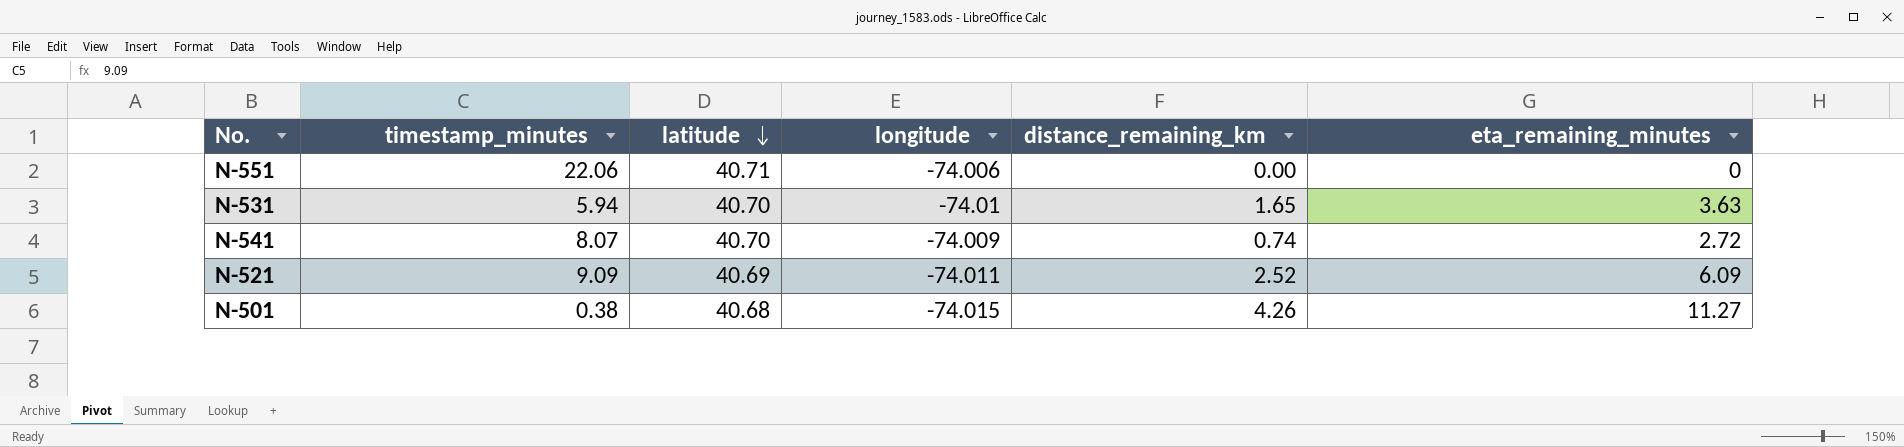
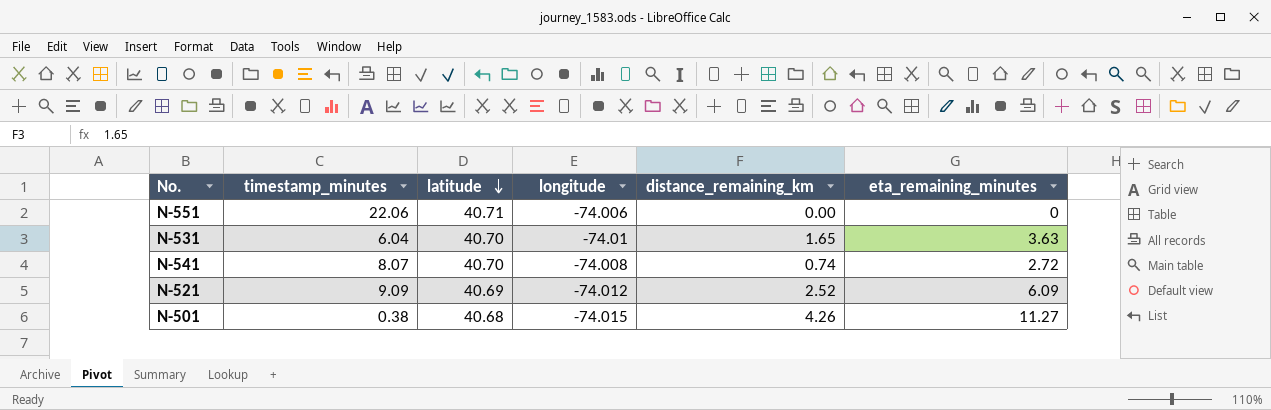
N-531 | timestamp_minutes: 5.94 -> 6.04
N-541 | longitude: -74.009 -> -74.008
N-521 | longitude: -74.011 -> -74.012

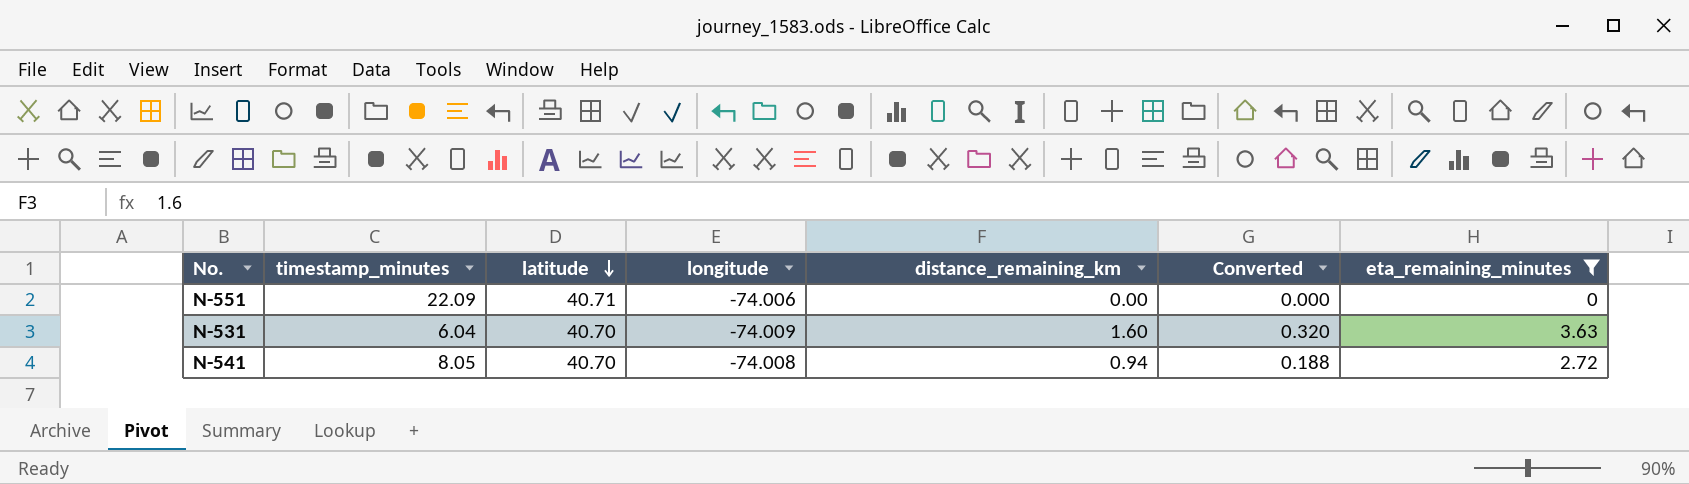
filter: none -> eta_remaining_minutes <= 3.63
column Converted | formula: none -> [distance_remaining_km] * 0.2
N-551 | timestamp_minutes: 22.06 -> 22.09
N-531 | longitude: -74.01 -> -74.009
N-531 | distance_remaining_km: 1.65 -> 1.60
N-541 | timestamp_minutes: 8.07 -> 8.05
N-541 | distance_remaining_km: 0.74 -> 0.94

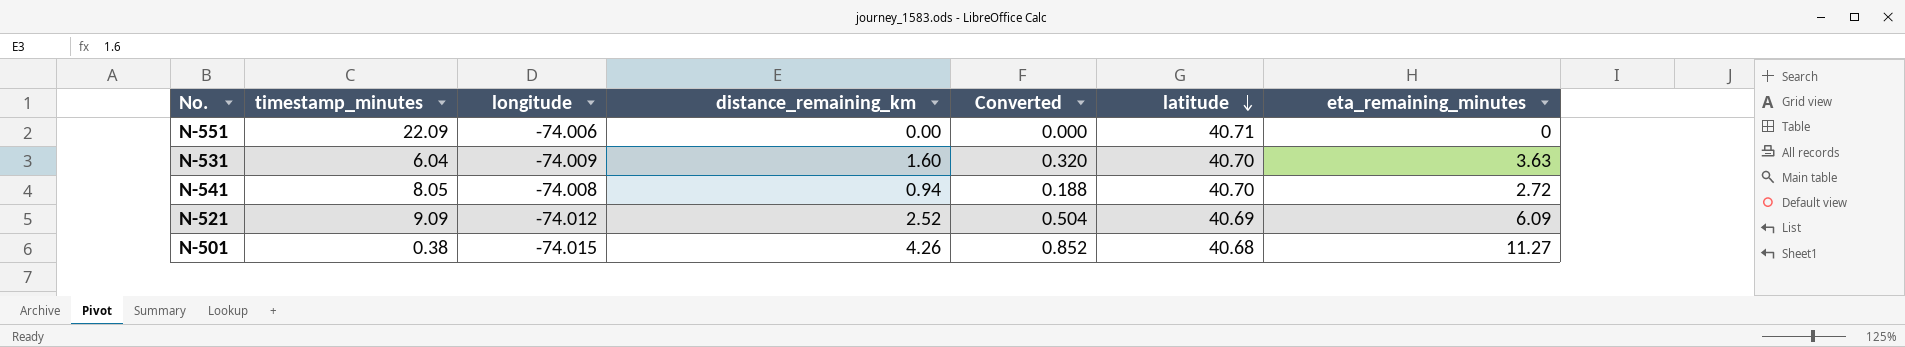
filter: eta_remaining_minutes <= 3.63 -> none
column latitude | position: 3 -> 6

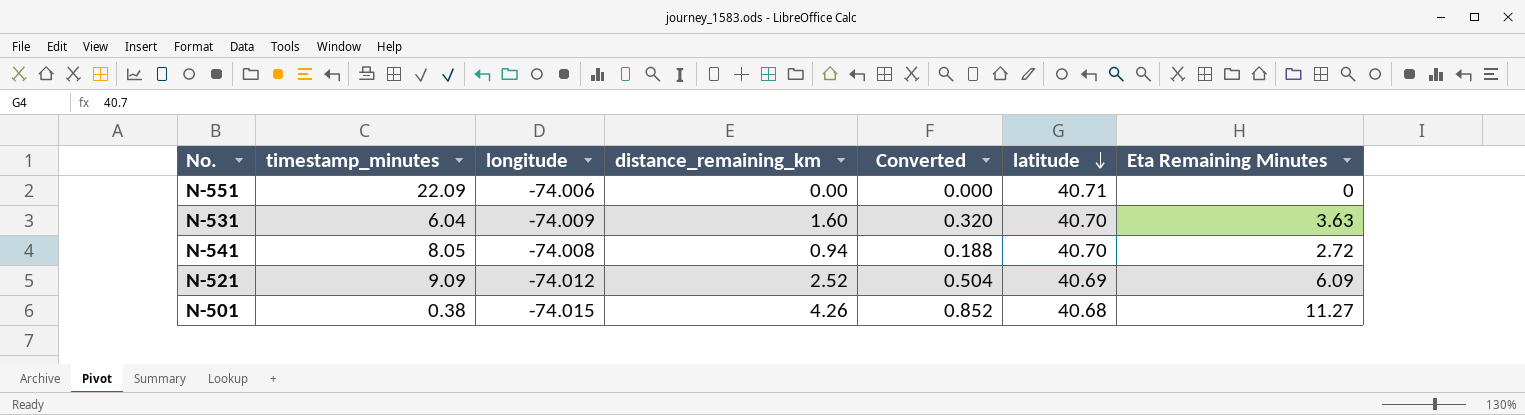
column name: eta_remaining_minutes -> Eta Remaining Minutes

